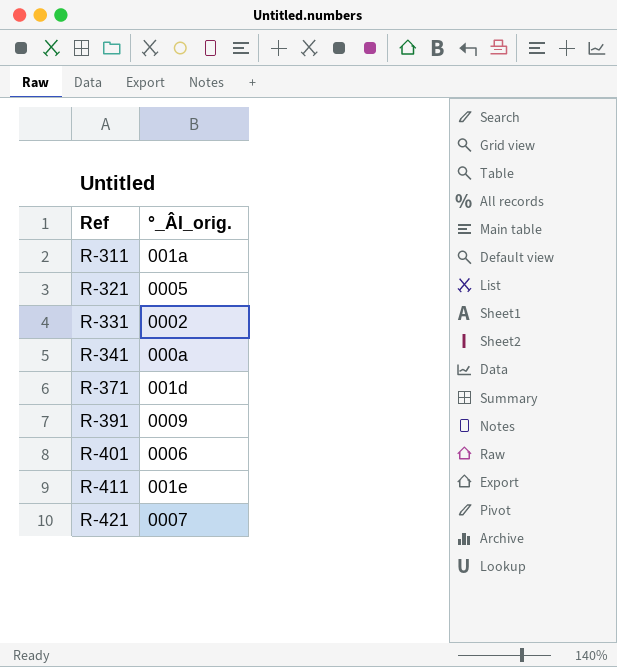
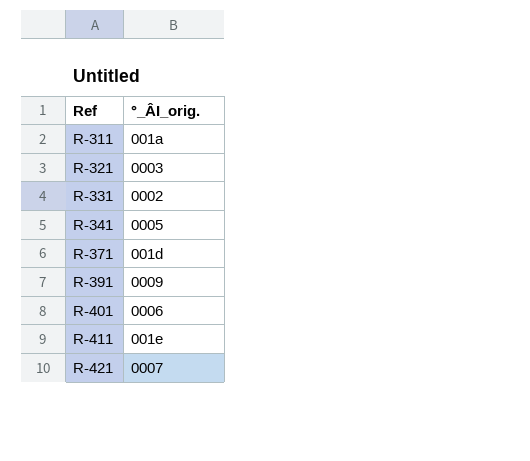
R-321 | °_ÂI_orig.: 0005 -> 0003
R-341 | °_ÂI_orig.: 000a -> 0005

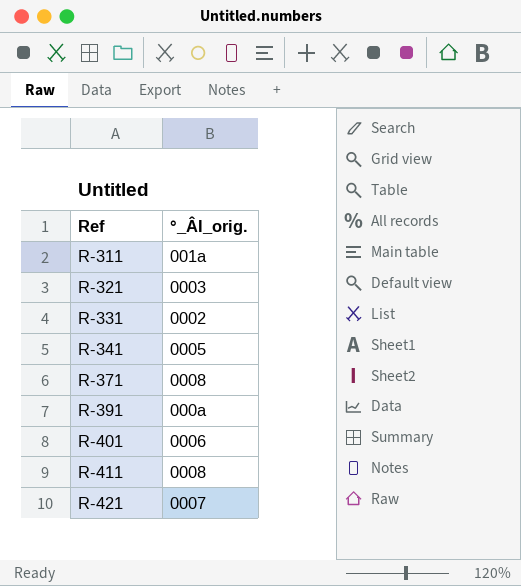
R-371 | °_ÂI_orig.: 001d -> 0008
R-391 | °_ÂI_orig.: 0009 -> 000a
R-411 | °_ÂI_orig.: 001e -> 0008

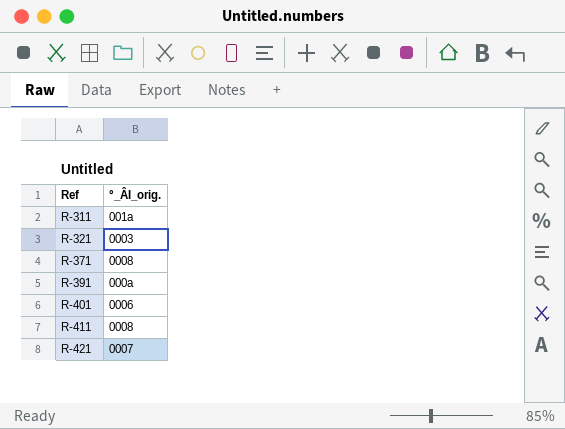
row R-331: 0002 -> none
row R-341: 0005 -> none

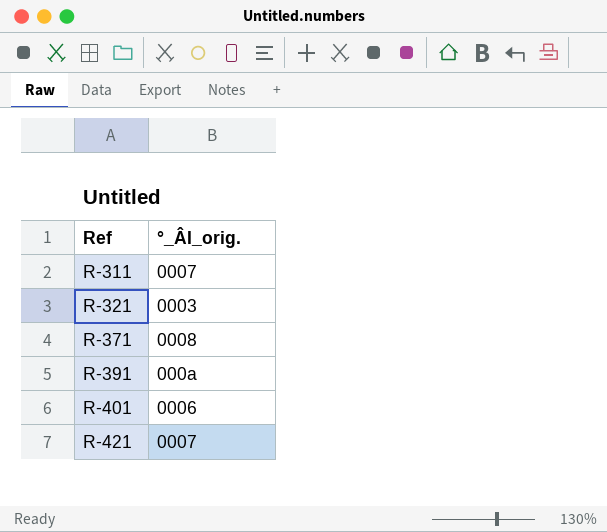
row R-411: 0008 -> none
R-311 | °_ÂI_orig.: 001a -> 0007

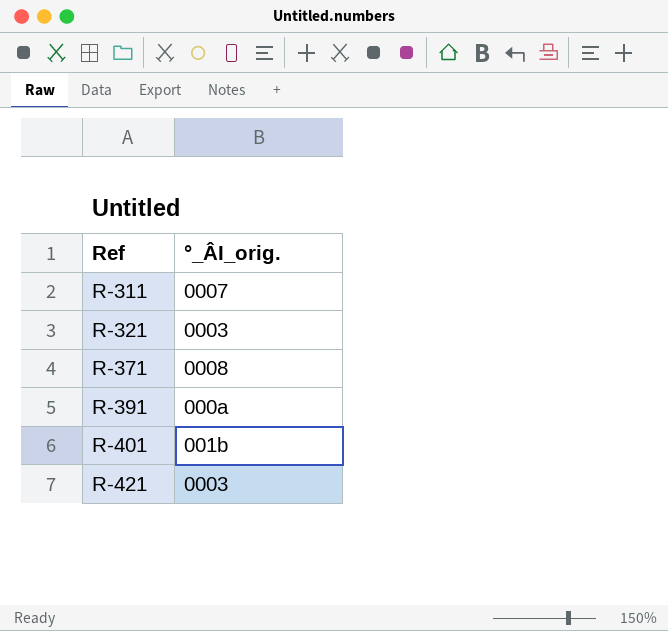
R-401 | °_ÂI_orig.: 0006 -> 001b
R-421 | °_ÂI_orig.: 0007 -> 0003

